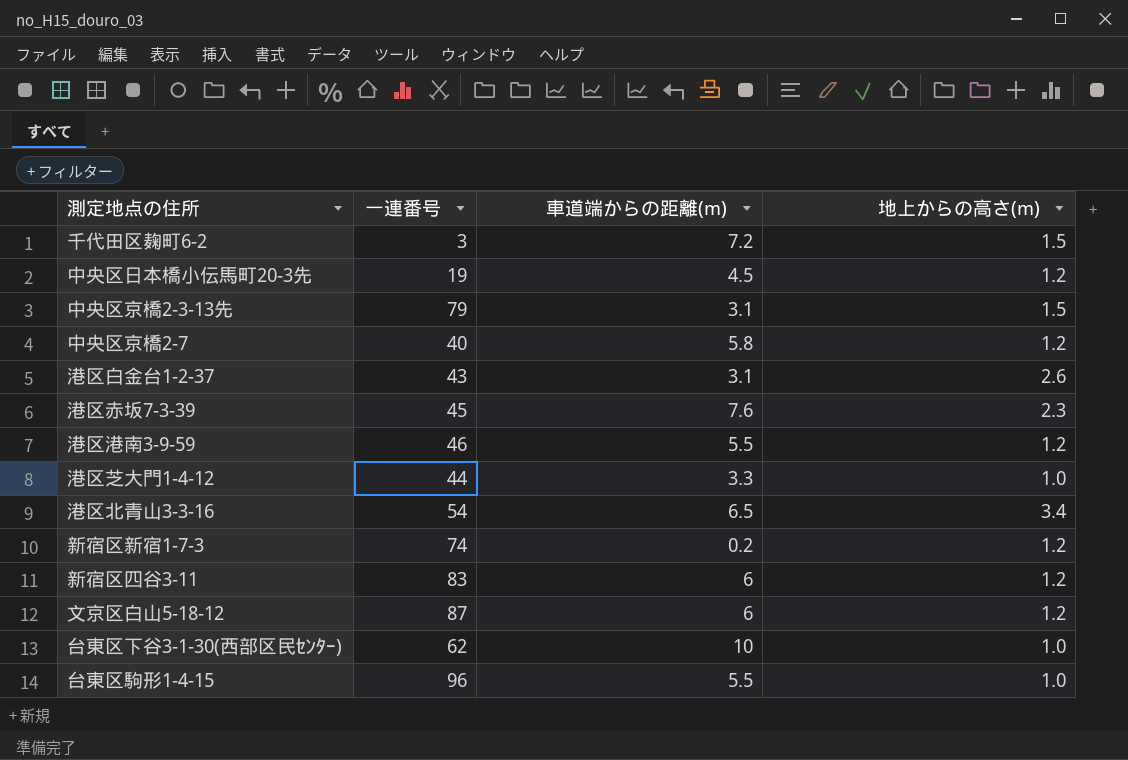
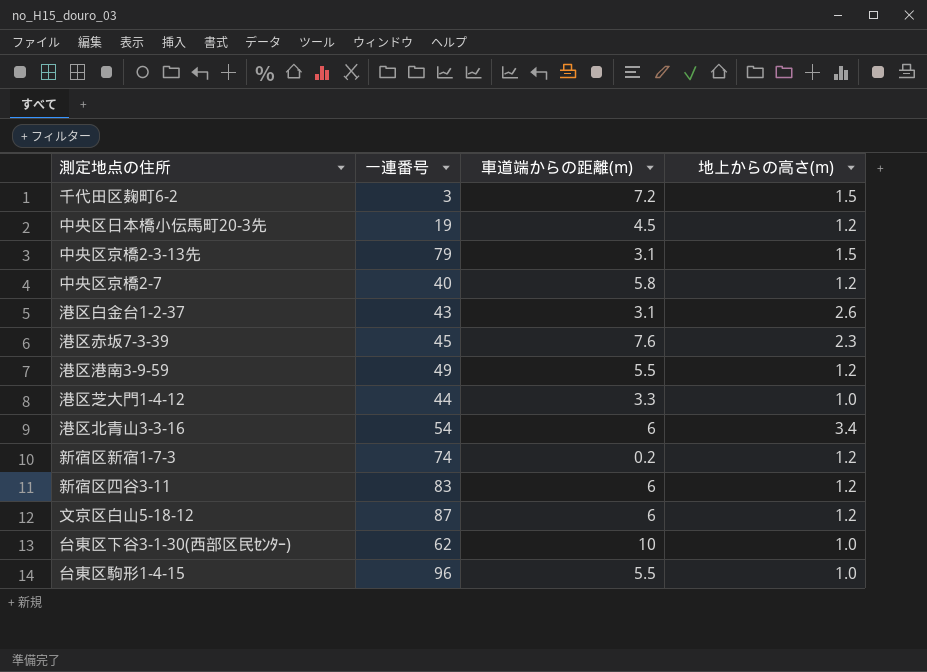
港区港南3-9-59 | 一連番号: 46 -> 49
港区北青山3-3-16 | 車道端からの距離(m): 6.5 -> 6

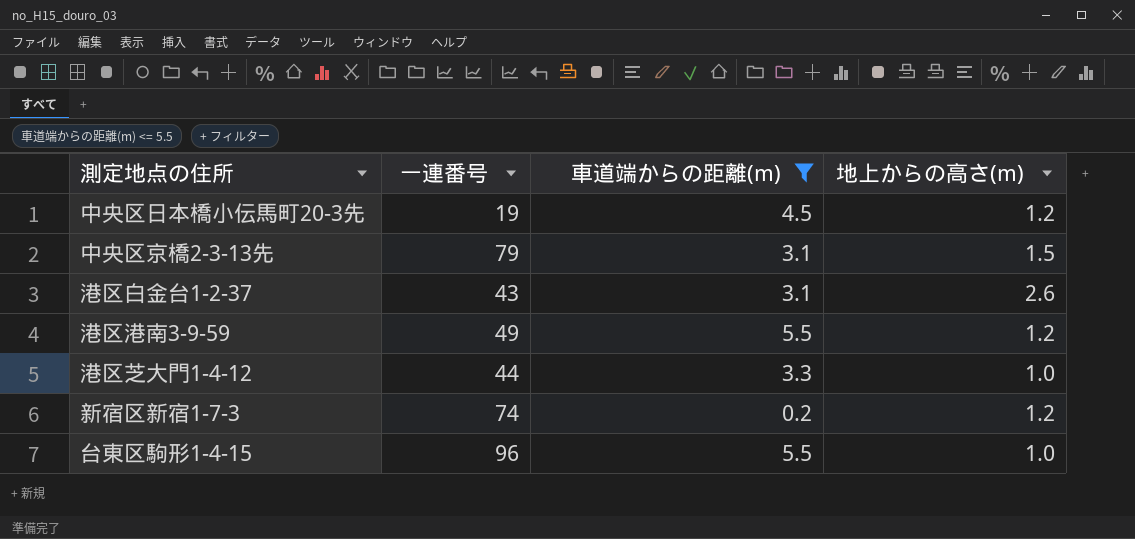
filter: none -> 車道端からの距離(m) <= 5.5

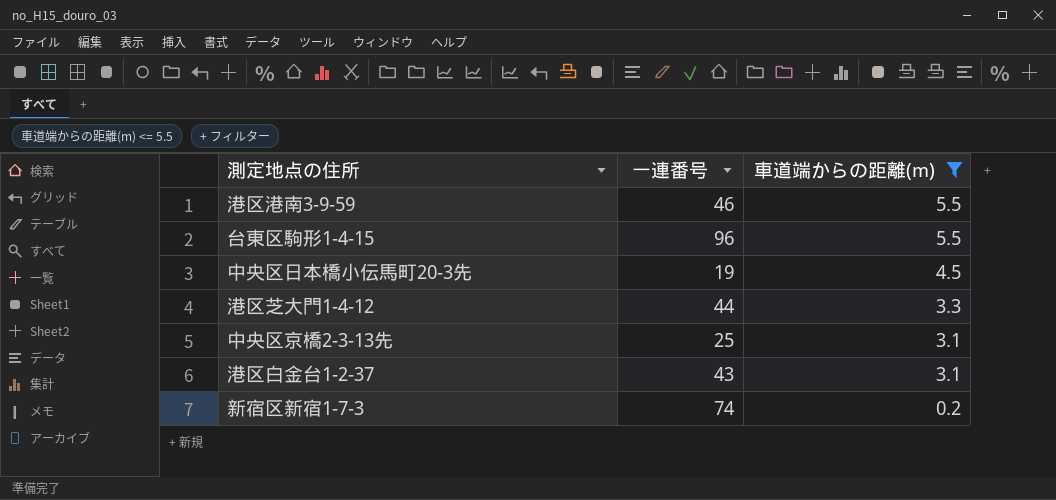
row order: none -> 車道端からの距離(m) descending
column 地上からの高さ(m) | position: 4 -> none
港区港南3-9-59 | 一連番号: 49 -> 46
中央区京橋2-3-13先 | 一連番号: 79 -> 25

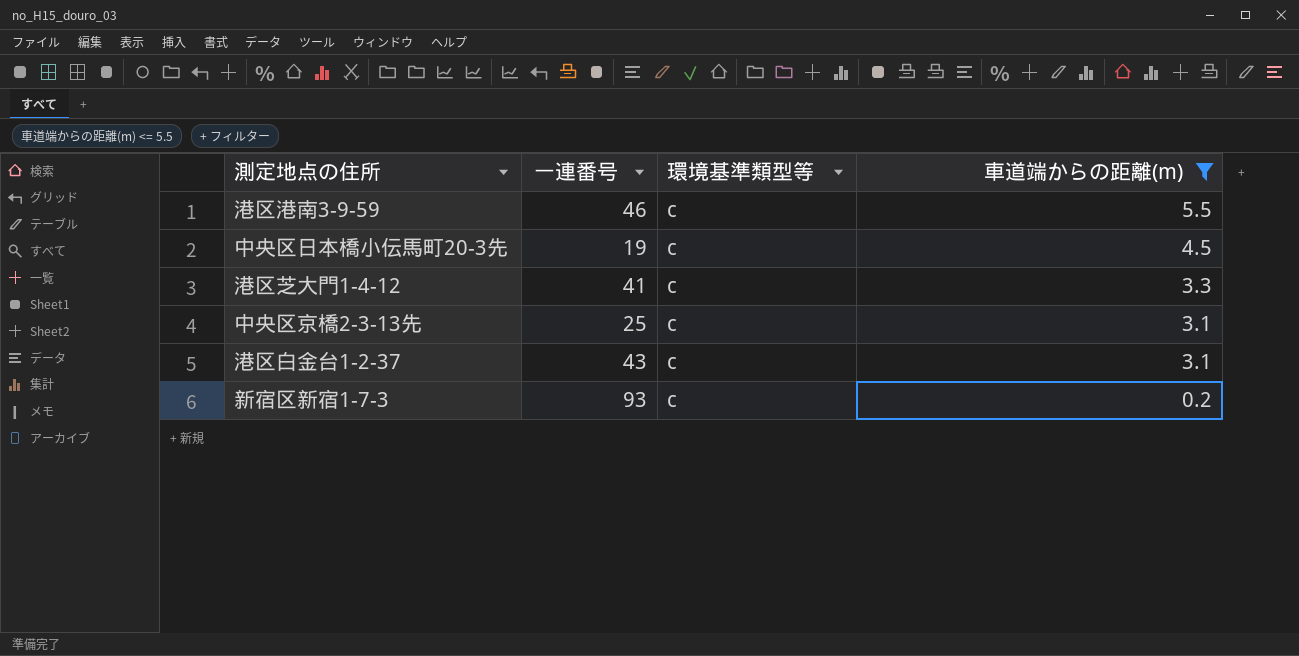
column 環境基準類型等 | position: none -> 3
row 台東区駒形1-4-15: 96 | 5.5 -> none
港区芝大門1-4-12 | 一連番号: 44 -> 41
新宿区新宿1-7-3 | 一連番号: 74 -> 93

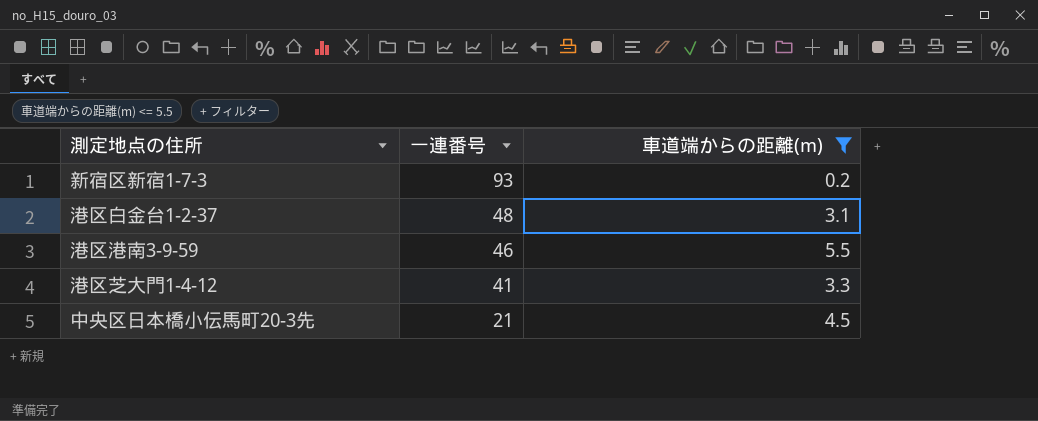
row order: 車道端からの距離(m) descending -> 一連番号 descending
column 環境基準類型等 | position: 3 -> none
row 中央区京橋2-3-13先: 25 | c | 3.1 -> none
港区白金台1-2-37 | 一連番号: 43 -> 48
中央区日本橋小伝馬町20-3先 | 一連番号: 19 -> 21

